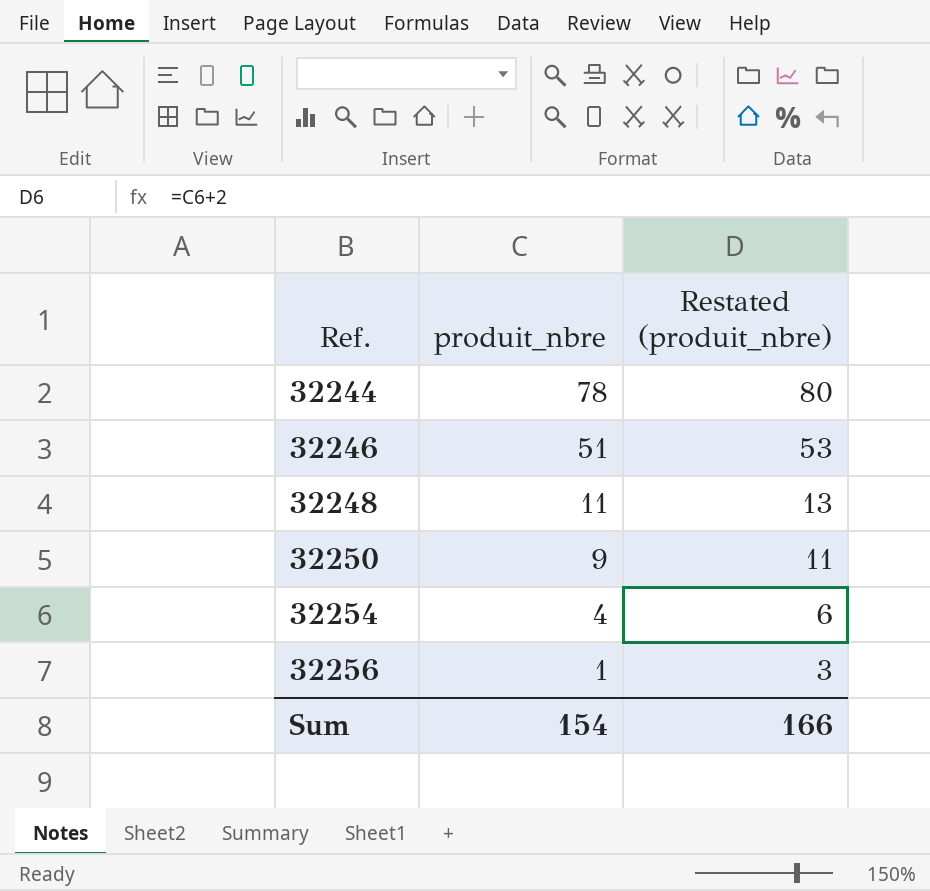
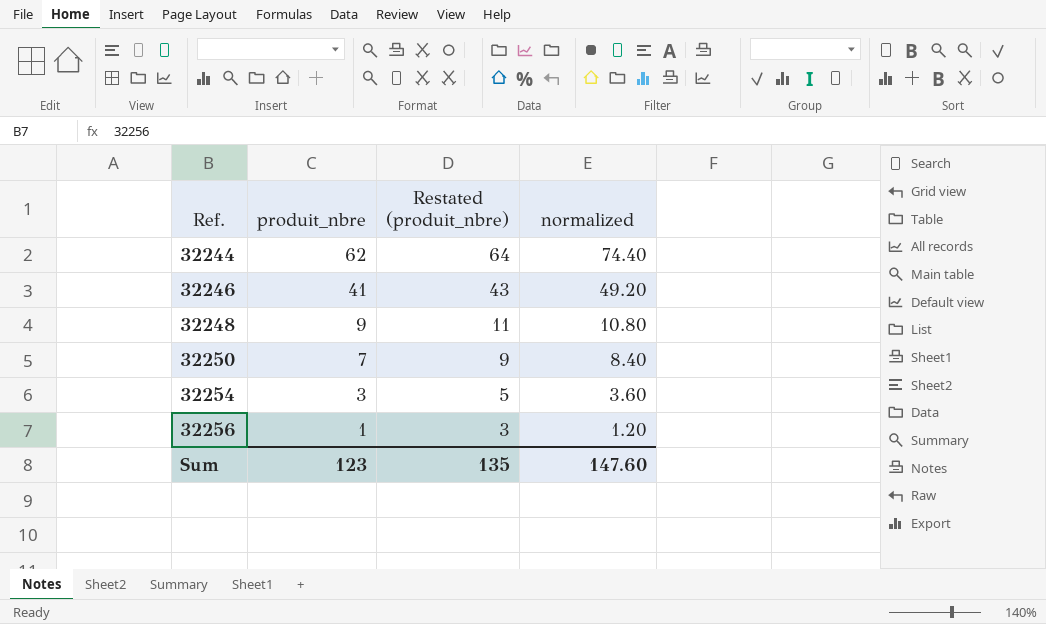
column normalized | formula: none -> [produit_nbre] * 1.2
32244 | produit_nbre: 78 -> 62
32244 | Restated (produit_nbre): 80 -> 64
32246 | produit_nbre: 51 -> 41
32246 | Restated (produit_nbre): 53 -> 43
32248 | produit_nbre: 11 -> 9
32248 | Restated (produit_nbre): 13 -> 11
32250 | produit_nbre: 9 -> 7
32250 | Restated (produit_nbre): 11 -> 9
32254 | produit_nbre: 4 -> 3
32254 | Restated (produit_nbre): 6 -> 5
Sum | produit_nbre: 154 -> 123
Sum | Restated (produit_nbre): 166 -> 135

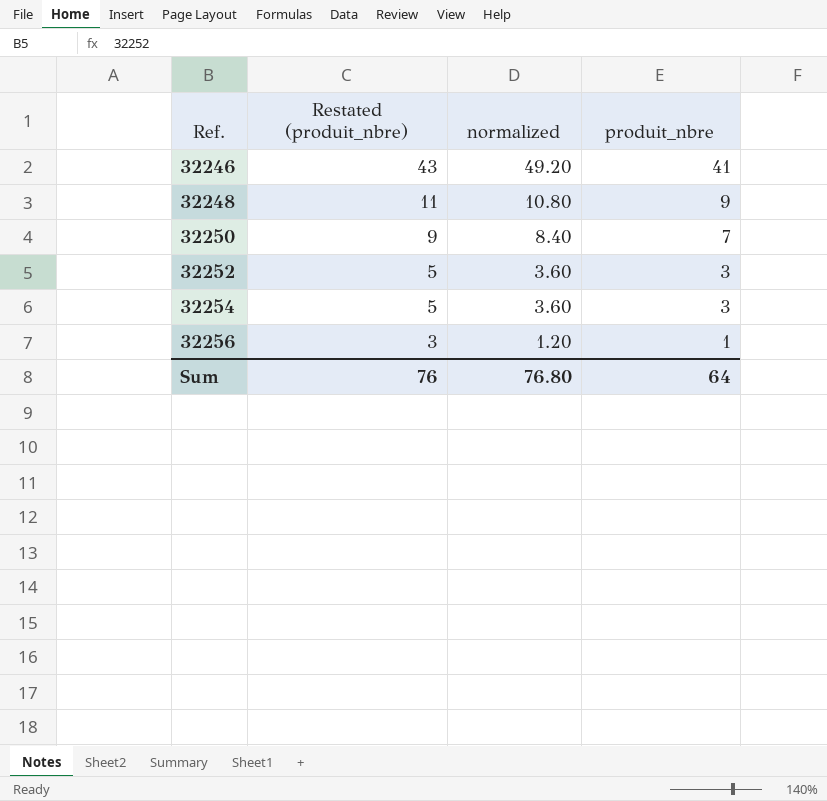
column produit_nbre | position: 2 -> 4
row 32244: 62 | 64 | 74.40 -> none
row 32252: none -> 5 | 3.60 | 3
Sum | Restated (produit_nbre): 135 -> 76
Sum | normalized: 147.60 -> 76.80
Sum | produit_nbre: 123 -> 64

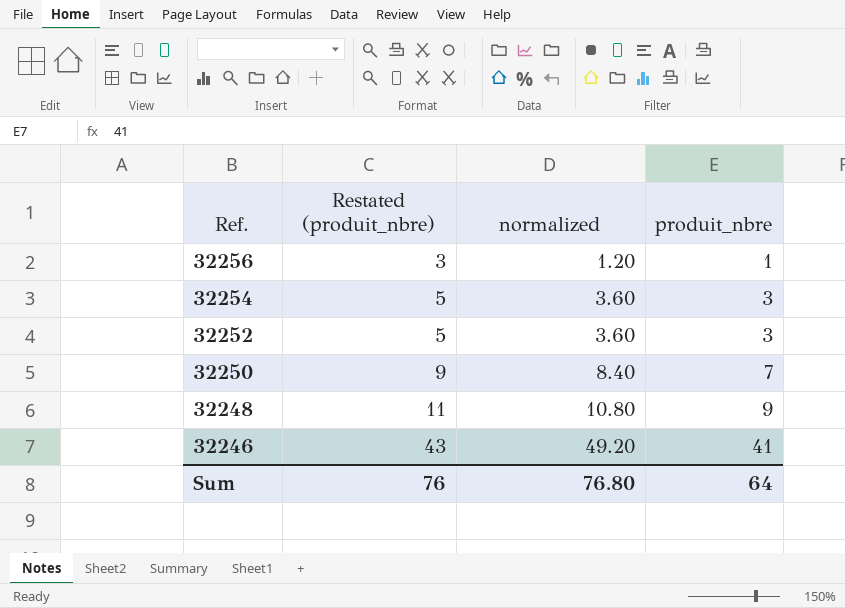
row order: Ref. ascending -> Ref. descending

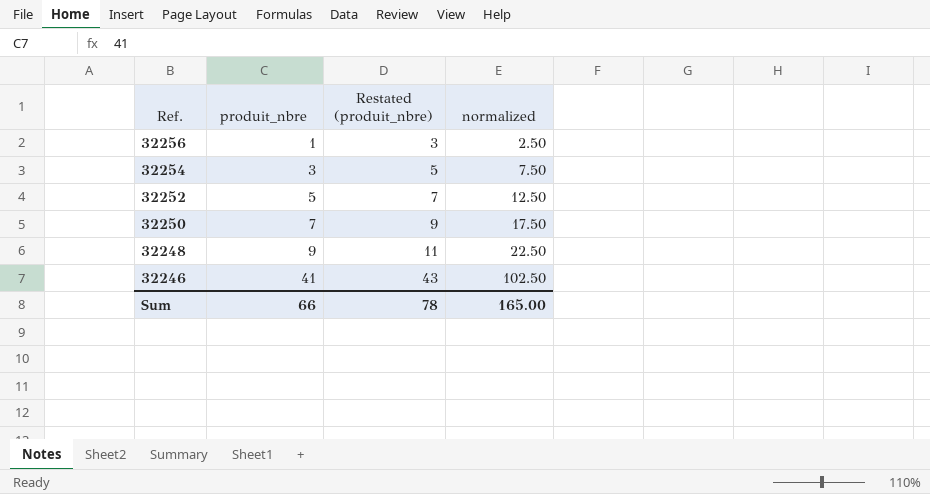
column produit_nbre | position: 4 -> 2
column normalized | formula: [produit_nbre] * 1.2 -> [produit_nbre] * 2.5
32252 | produit_nbre: 3 -> 5
32252 | Restated (produit_nbre): 5 -> 7
Sum | produit_nbre: 64 -> 66
Sum | Restated (produit_nbre): 76 -> 78
Sum | normalized: 76.80 -> 165.00

